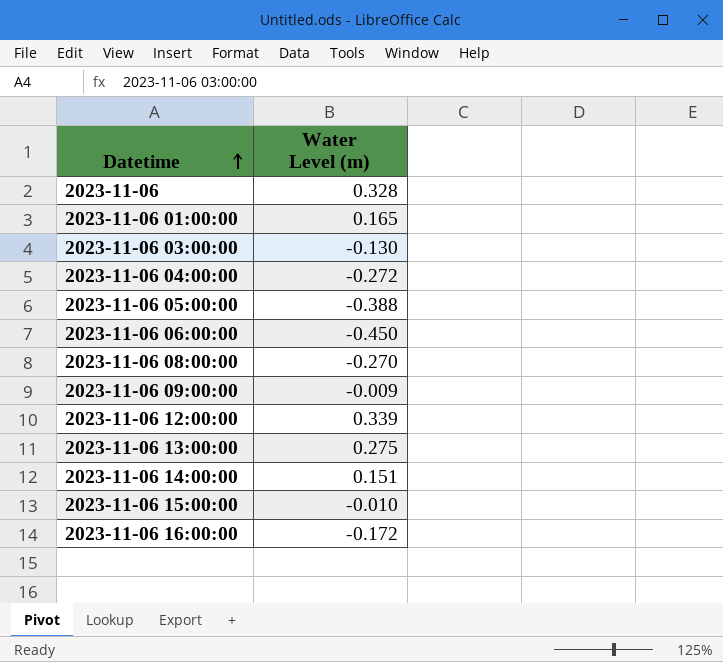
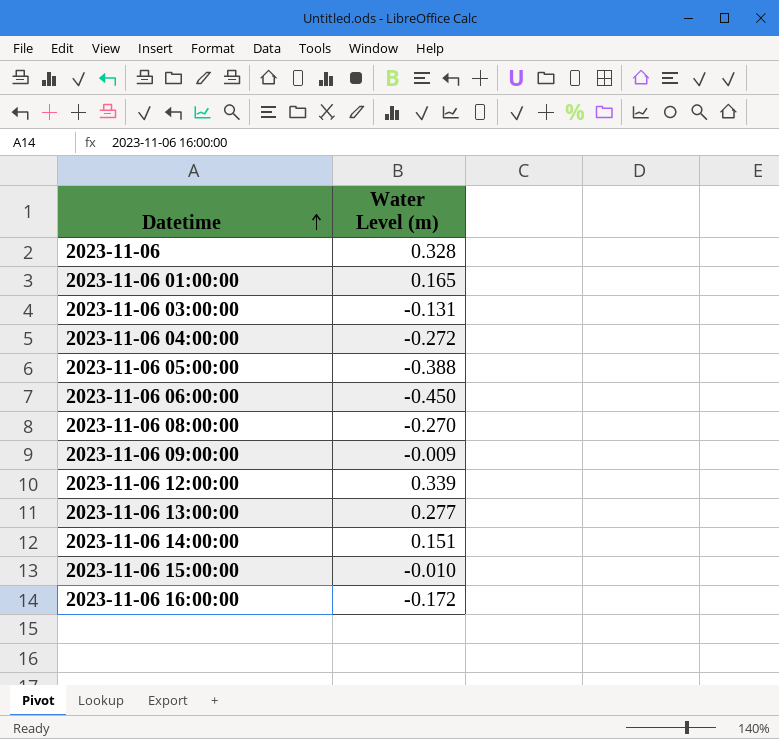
2023-11-06 03:00:00 | Water Level (m): -0.130 -> -0.131
2023-11-06 13:00:00 | Water Level (m): 0.275 -> 0.277

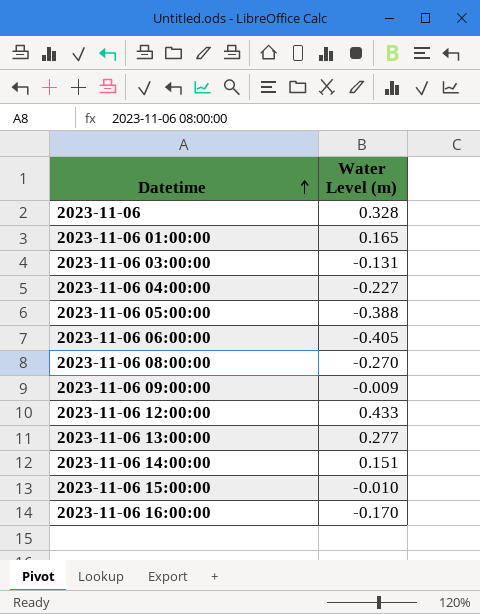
2023-11-06 04:00:00 | Water Level (m): -0.272 -> -0.227
2023-11-06 06:00:00 | Water Level (m): -0.450 -> -0.405
2023-11-06 12:00:00 | Water Level (m): 0.339 -> 0.433
2023-11-06 16:00:00 | Water Level (m): -0.172 -> -0.170

